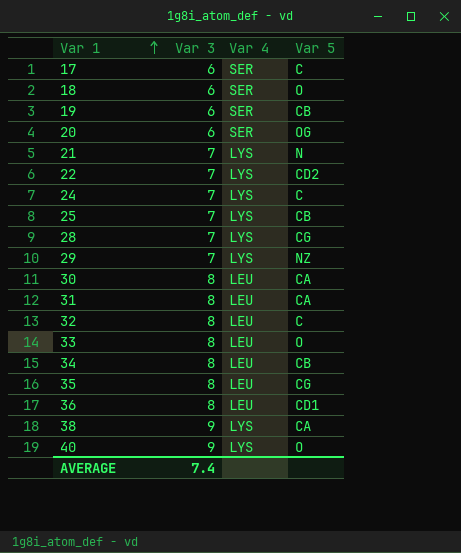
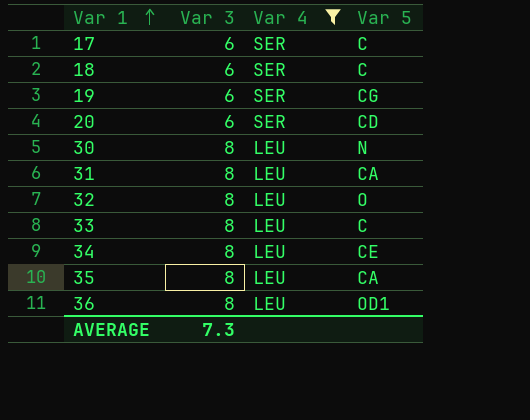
filter: none -> Var 4 != LYS
18 | Var 5: O -> C
19 | Var 5: CB -> CG
20 | Var 5: OG -> CD
30 | Var 5: CA -> N
32 | Var 5: C -> O
33 | Var 5: O -> C
34 | Var 5: CB -> CE
35 | Var 5: CG -> CA
36 | Var 5: CD1 -> OD1
AVERAGE | Var 3: 7.4 -> 7.3

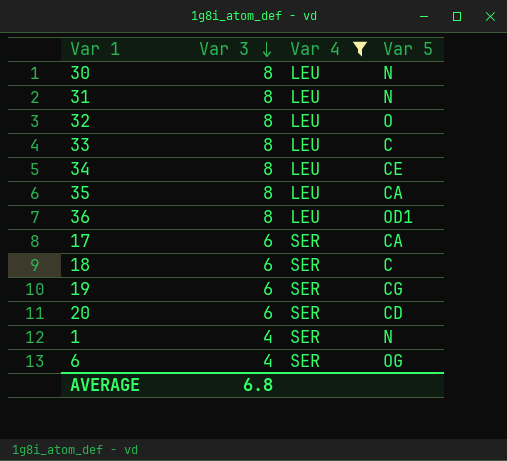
row order: Var 1 ascending -> Var 3 descending
31 | Var 5: CA -> N
17 | Var 5: C -> CA
row 1: none -> 4 | SER | N
row 6: none -> 4 | SER | OG
AVERAGE | Var 3: 7.3 -> 6.8

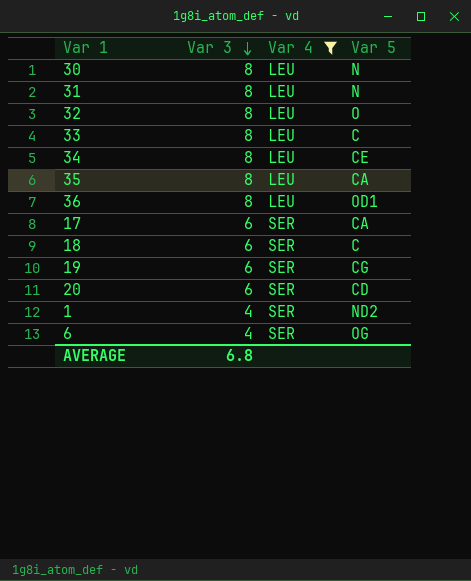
1 | Var 5: N -> ND2

